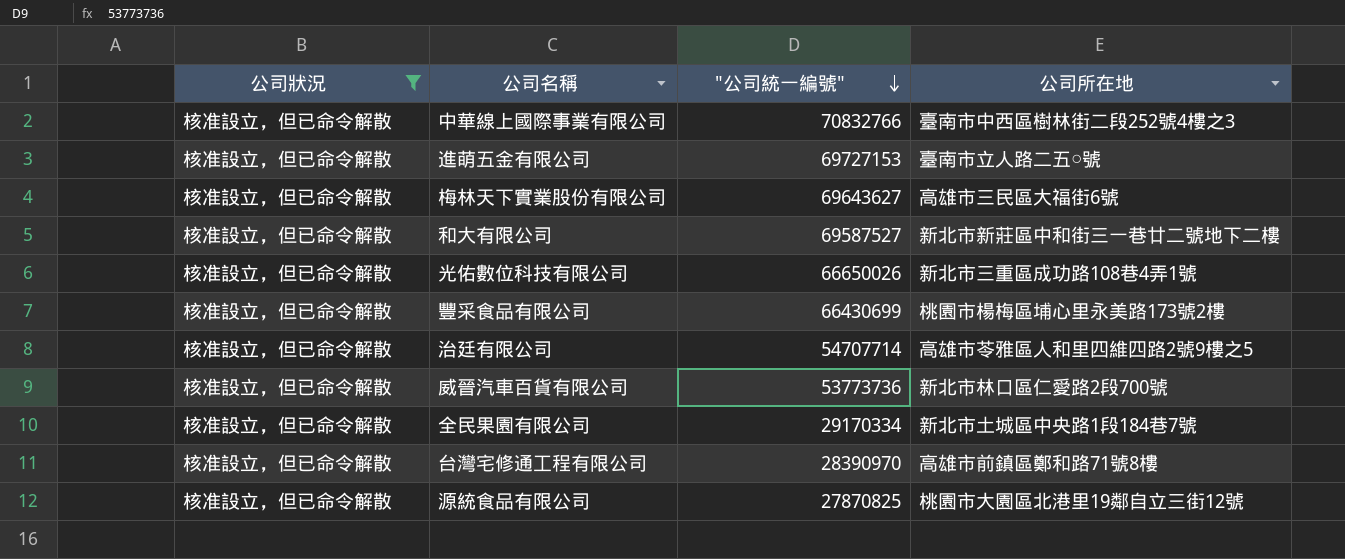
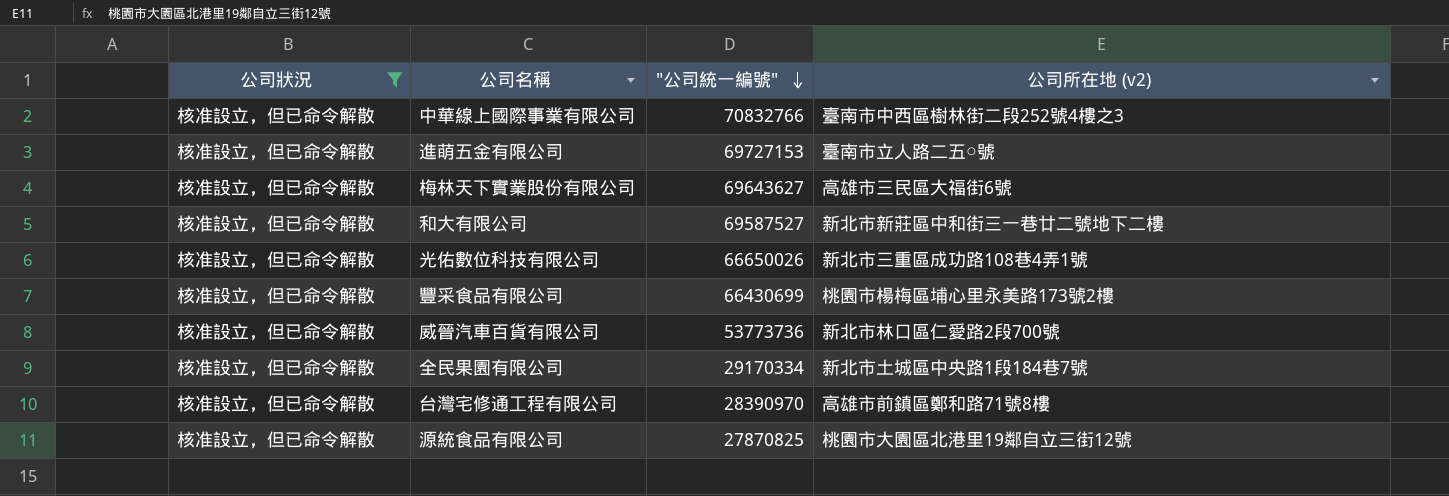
column name: 公司所在地 -> 公司所在地 (v2)
row 治廷有限公司: 核准設立，但已命令解散 | 54707714 | 高雄市苓雅區人和里四維四路2號9樓之5 -> none

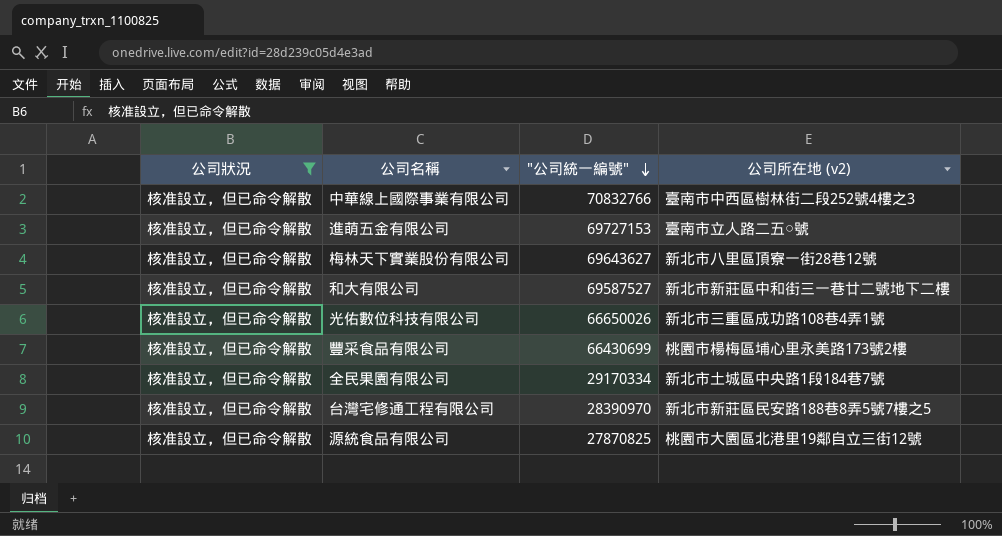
row 威晉汽車百貨有限公司: 核准設立，但已命令解散 | 53773736 | 新北市林口區仁愛路2段700號 -> none
梅林天下實業股份有限公司 | 公司所在地 (v2): 高雄市三民區大福街6號 -> 新北市八里區頂寮一街28巷12號
台灣宅修通工程有限公司 | 公司所在地 (v2): 高雄市前鎮區鄭和路71號8樓 -> 新北市新莊區民安路188巷8弄5號7樓之5

